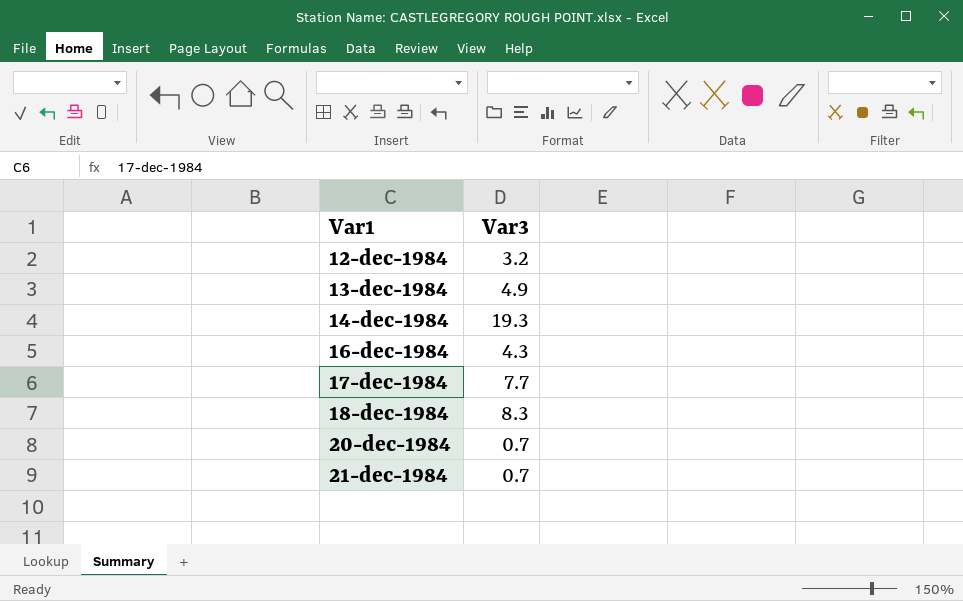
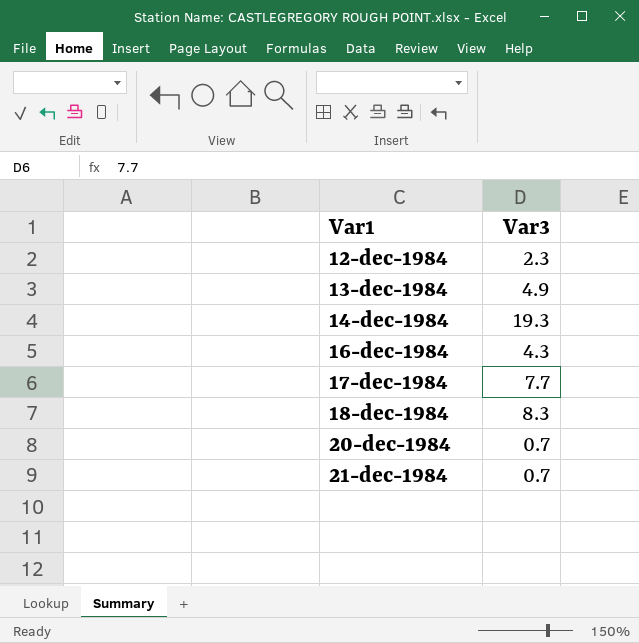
12-dec-1984 | Var3: 3.2 -> 2.3

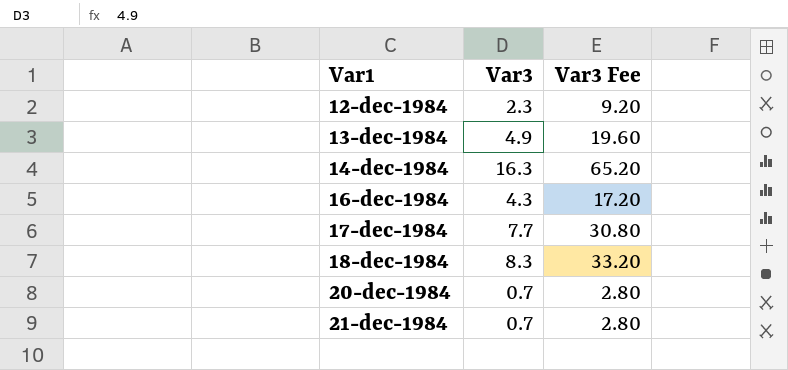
column Var3 Fee | formula: none -> [Var3] * 4
14-dec-1984 | Var3: 19.3 -> 16.3

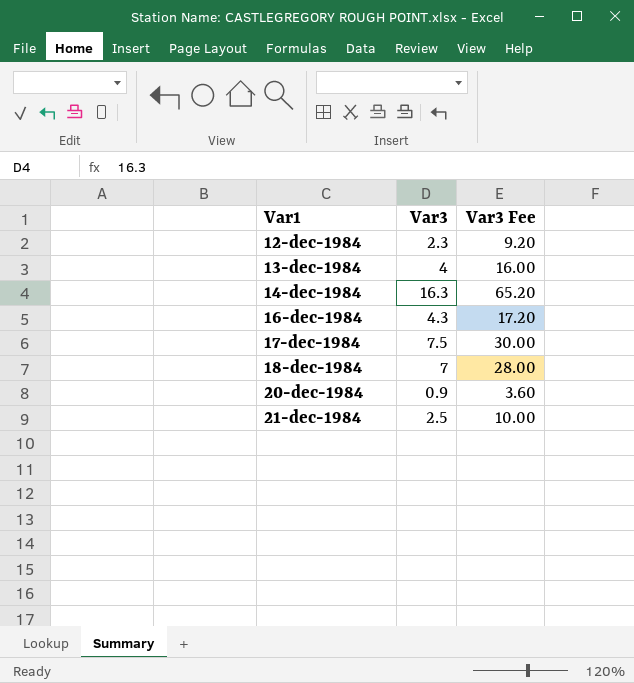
13-dec-1984 | Var3: 4.9 -> 4
13-dec-1984 | Var3 Fee: 19.60 -> 16.00
17-dec-1984 | Var3: 7.7 -> 7.5
17-dec-1984 | Var3 Fee: 30.80 -> 30.00
18-dec-1984 | Var3: 8.3 -> 7
18-dec-1984 | Var3 Fee: 33.20 -> 28.00
20-dec-1984 | Var3: 0.7 -> 0.9
20-dec-1984 | Var3 Fee: 2.80 -> 3.60
21-dec-1984 | Var3: 0.7 -> 2.5
21-dec-1984 | Var3 Fee: 2.80 -> 10.00

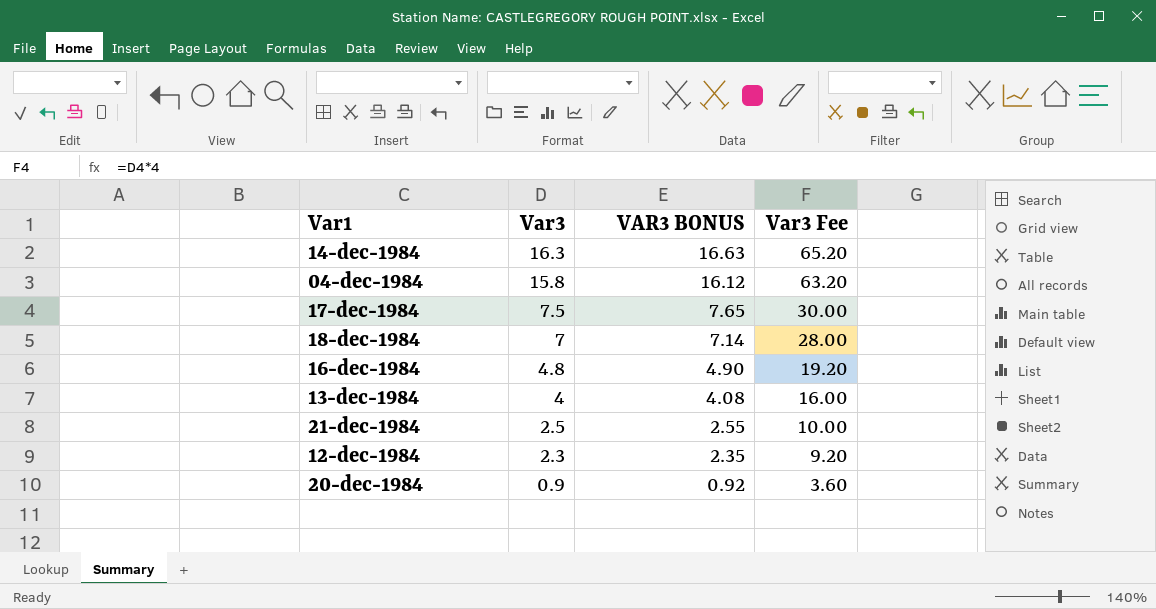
row order: Var1 ascending -> Var3 descending
column VAR3 BONUS | formula: none -> [Var3] * 1.02
row 04-dec-1984: none -> 15.8 | 16.12 | 63.20
16-dec-1984 | Var3: 4.3 -> 4.8
16-dec-1984 | Var3 Fee: 17.20 -> 19.20

